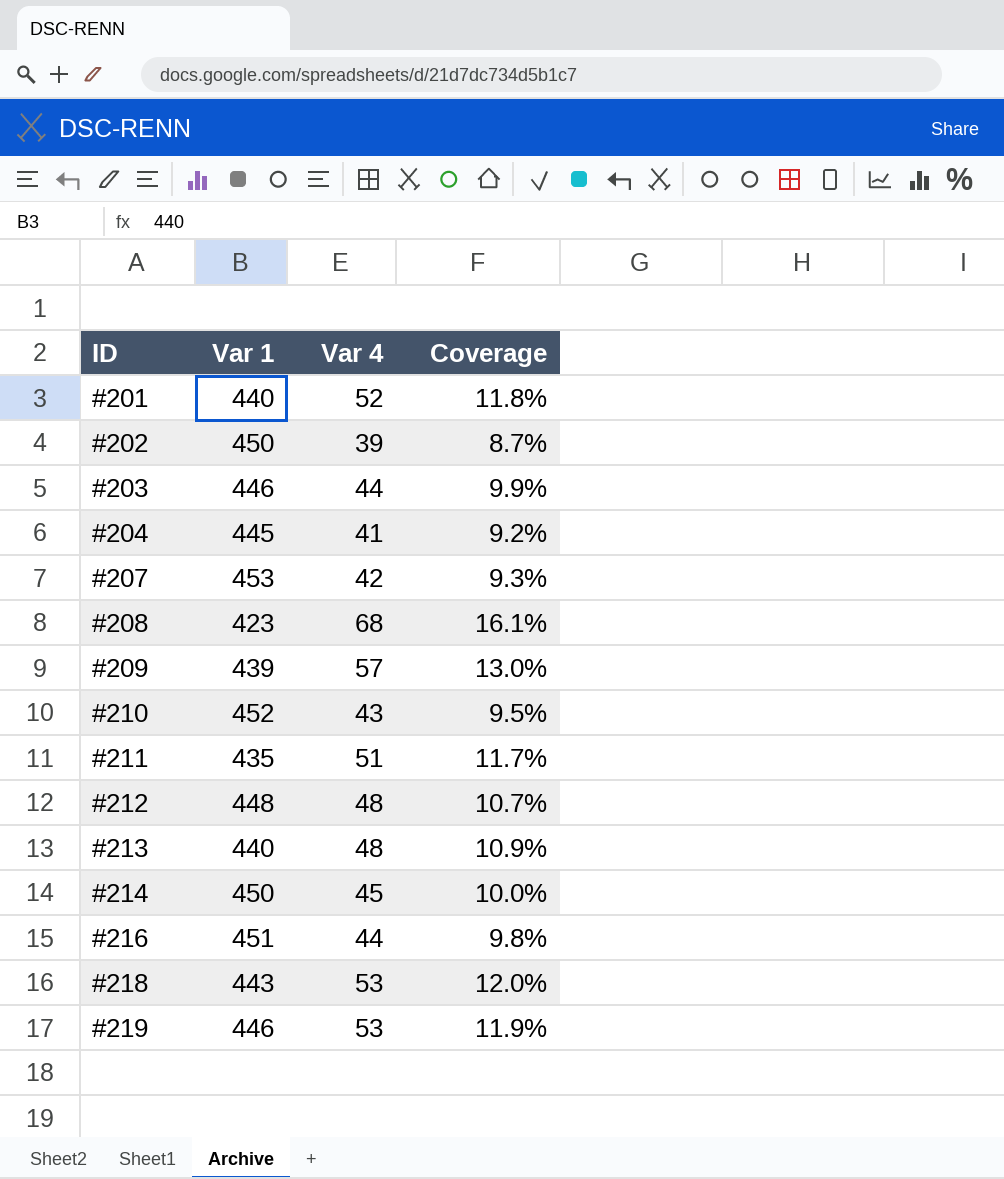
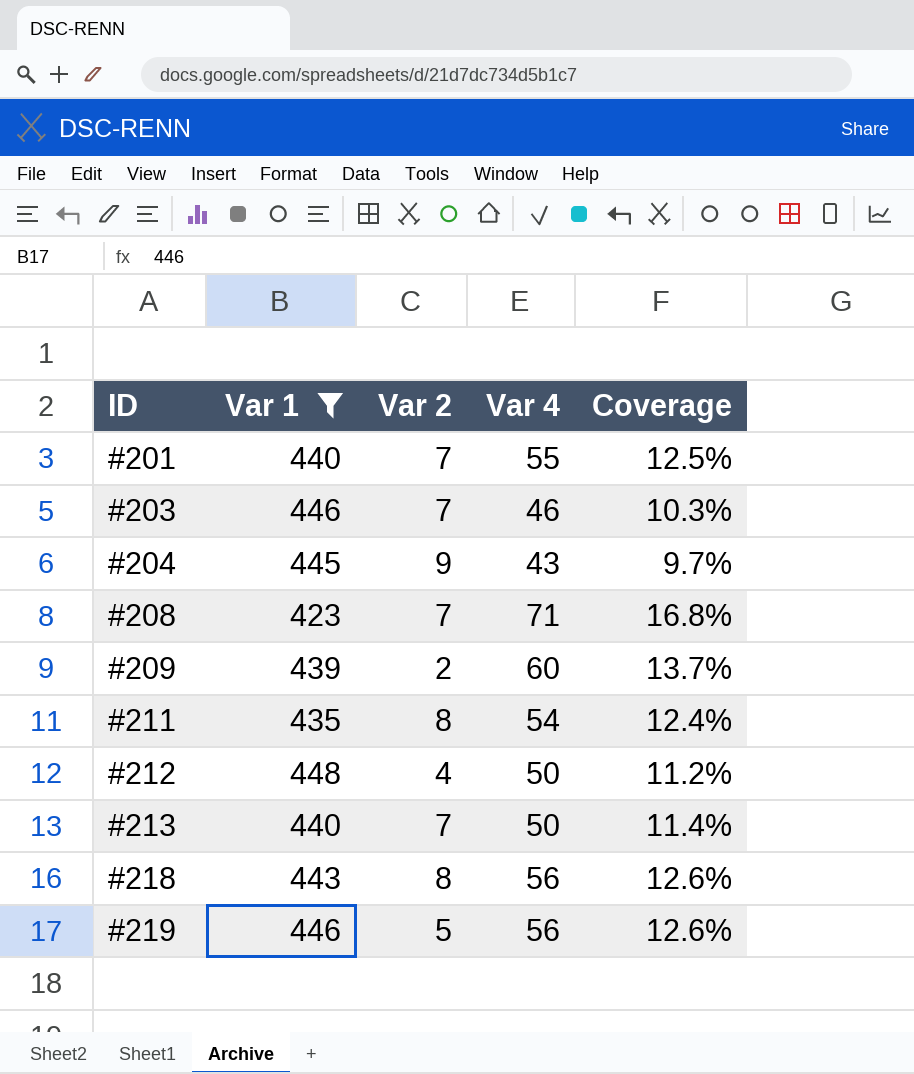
filter: none -> Var 1 <= 448
column Var 2 | position: none -> 3
#201 | Var 4: 52 -> 55
#201 | Coverage: 11.8% -> 12.5%
#203 | Var 4: 44 -> 46
#203 | Coverage: 9.9% -> 10.3%
#204 | Var 4: 41 -> 43
#204 | Coverage: 9.2% -> 9.7%
#208 | Var 4: 68 -> 71
#208 | Coverage: 16.1% -> 16.8%
#209 | Var 4: 57 -> 60
#209 | Coverage: 13.0% -> 13.7%
#211 | Var 4: 51 -> 54
#211 | Coverage: 11.7% -> 12.4%
#212 | Var 4: 48 -> 50
#212 | Coverage: 10.7% -> 11.2%
#213 | Var 4: 48 -> 50
#213 | Coverage: 10.9% -> 11.4%
#218 | Var 4: 53 -> 56
#218 | Coverage: 12.0% -> 12.6%
#219 | Var 4: 53 -> 56
#219 | Coverage: 11.9% -> 12.6%

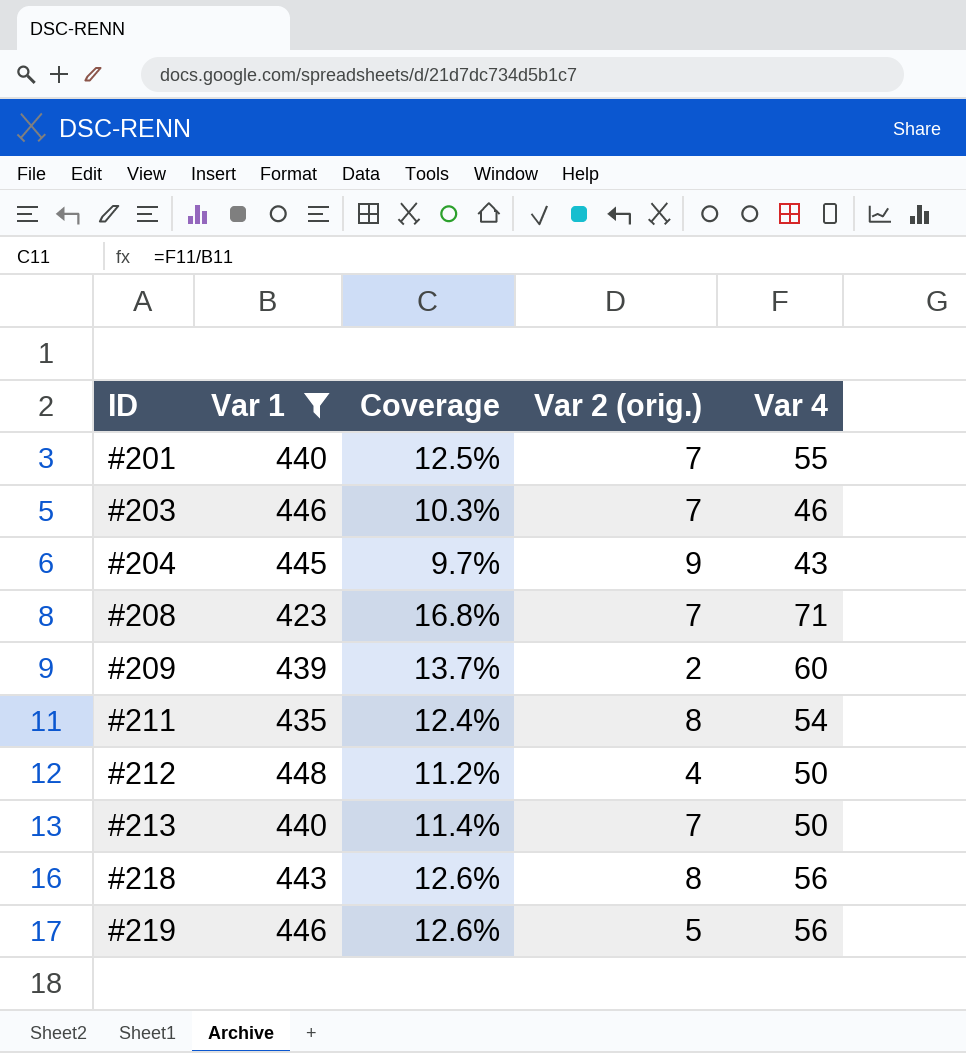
column Coverage | position: 5 -> 3
column name: Var 2 -> Var 2 (orig.)

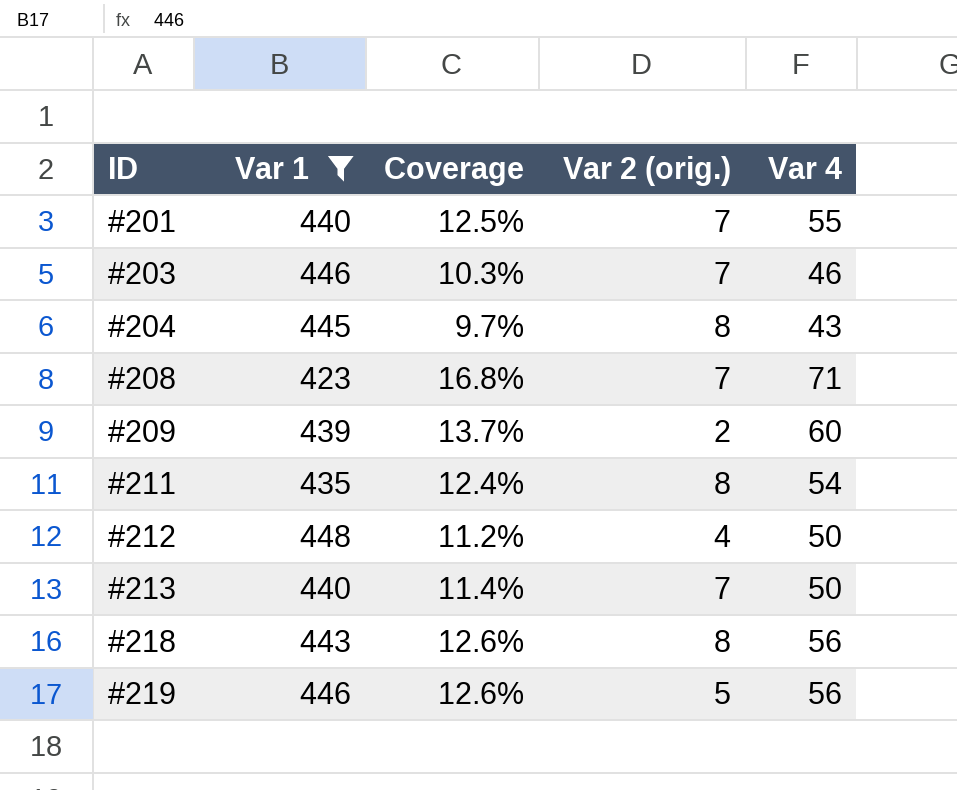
#204 | Var 2 (orig.): 9 -> 8

